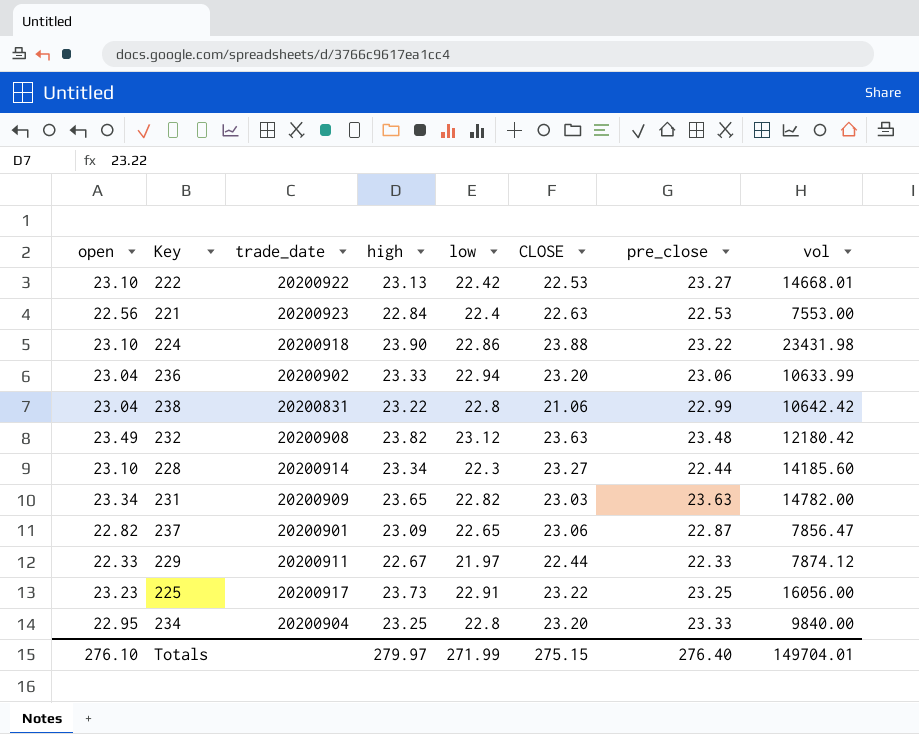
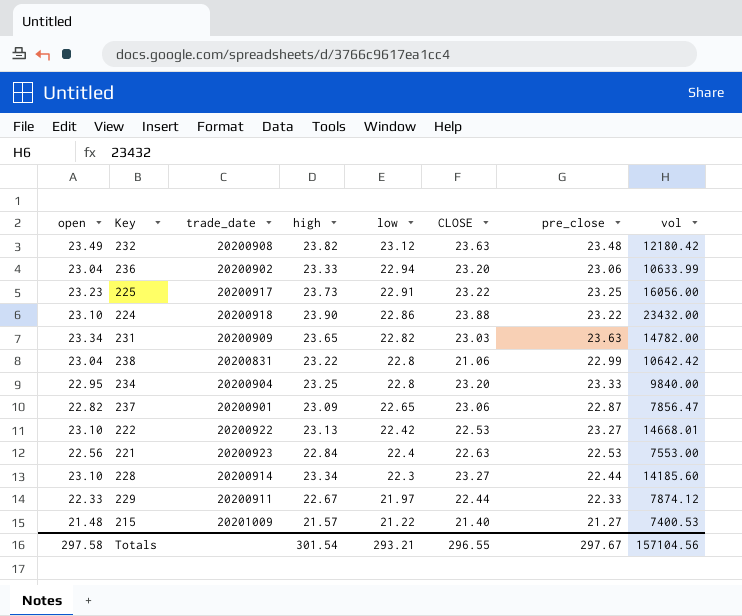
row order: none -> low descending
224 | vol: 23431.98 -> 23432.00
row 215: none -> 21.48 | 20201009 | 21.57 | 21.22 | 21.40 | 21.27 | 7400.53
Totals | open: 276.10 -> 297.58
Totals | high: 279.97 -> 301.54
Totals | low: 271.99 -> 293.21
Totals | CLOSE: 275.15 -> 296.55
Totals | pre_close: 276.40 -> 297.67
Totals | vol: 149704.01 -> 157104.56

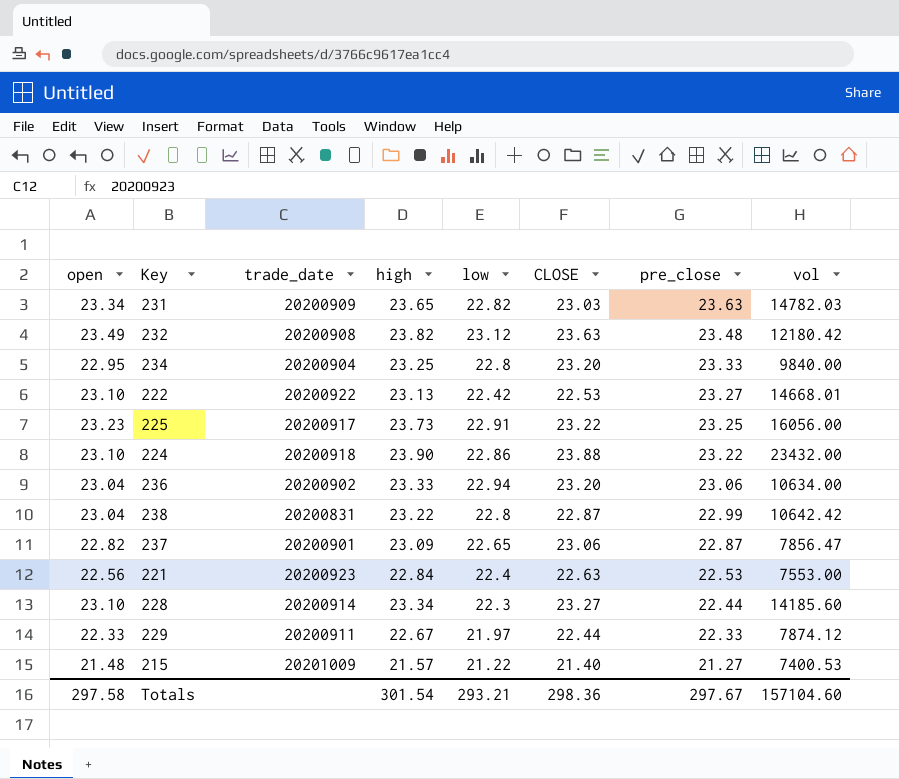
row order: low descending -> pre_close descending
231 | vol: 14782.00 -> 14782.03
236 | vol: 10633.99 -> 10634.00
238 | CLOSE: 21.06 -> 22.87
Totals | CLOSE: 296.55 -> 298.36
Totals | vol: 157104.56 -> 157104.60

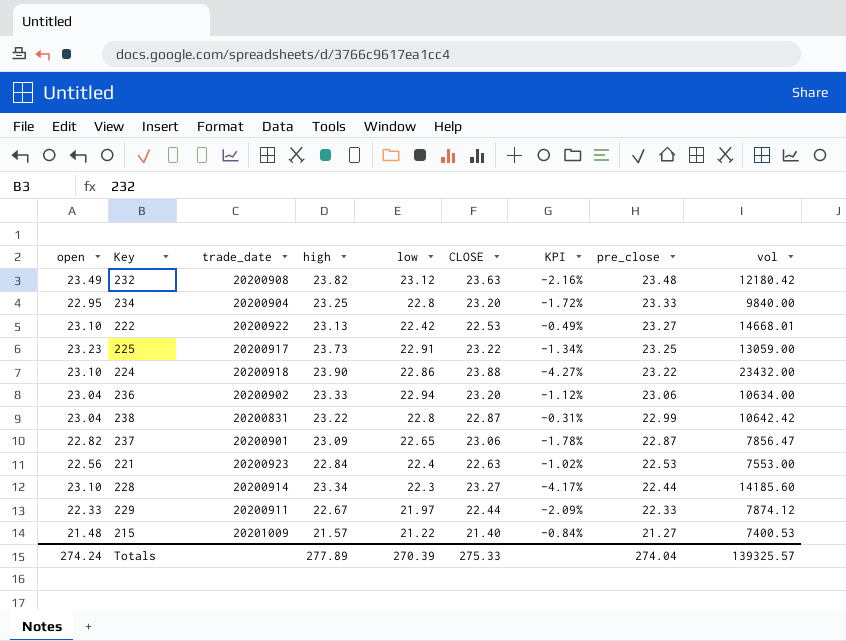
column KPI | formula: none -> ([low] - [CLOSE]) / [CLOSE]
row 231: 23.34 | 20200909 | 23.65 | 22.82 | 23.03 | 23.63 | 14782.03 -> none
225 | vol: 16056.00 -> 13059.00
Totals | open: 297.58 -> 274.24
Totals | high: 301.54 -> 277.89
Totals | low: 293.21 -> 270.39
Totals | CLOSE: 298.36 -> 275.33
Totals | pre_close: 297.67 -> 274.04
Totals | vol: 157104.60 -> 139325.57

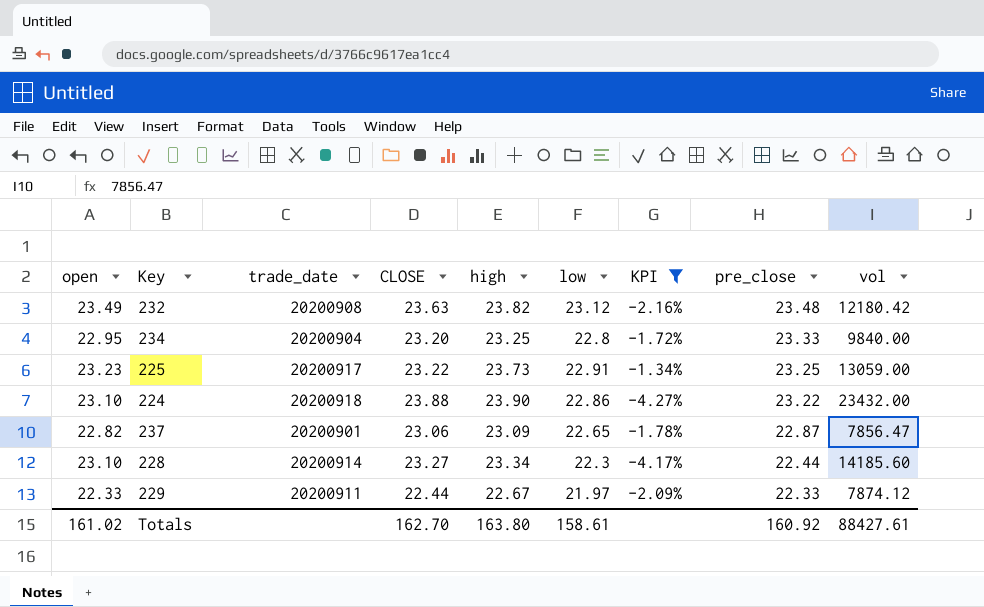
filter: none -> KPI <= -1.34%
column CLOSE | position: 6 -> 4
Totals | open: 274.24 -> 161.02
Totals | CLOSE: 275.33 -> 162.70
Totals | high: 277.89 -> 163.80
Totals | low: 270.39 -> 158.61
Totals | pre_close: 274.04 -> 160.92
Totals | vol: 139325.57 -> 88427.61

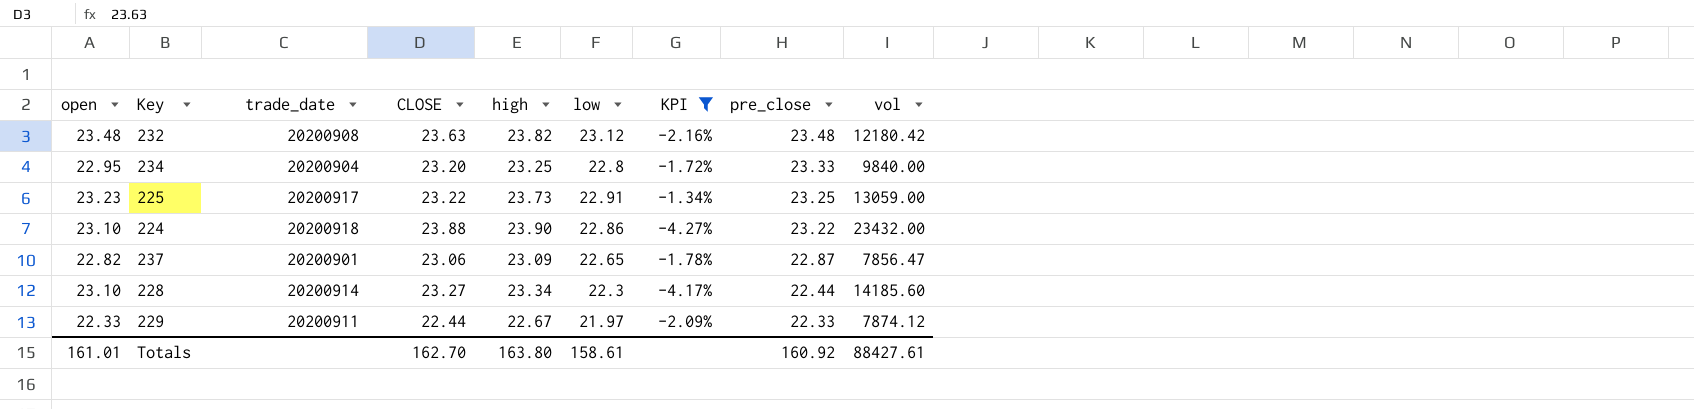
232 | open: 23.49 -> 23.48
Totals | open: 161.02 -> 161.01

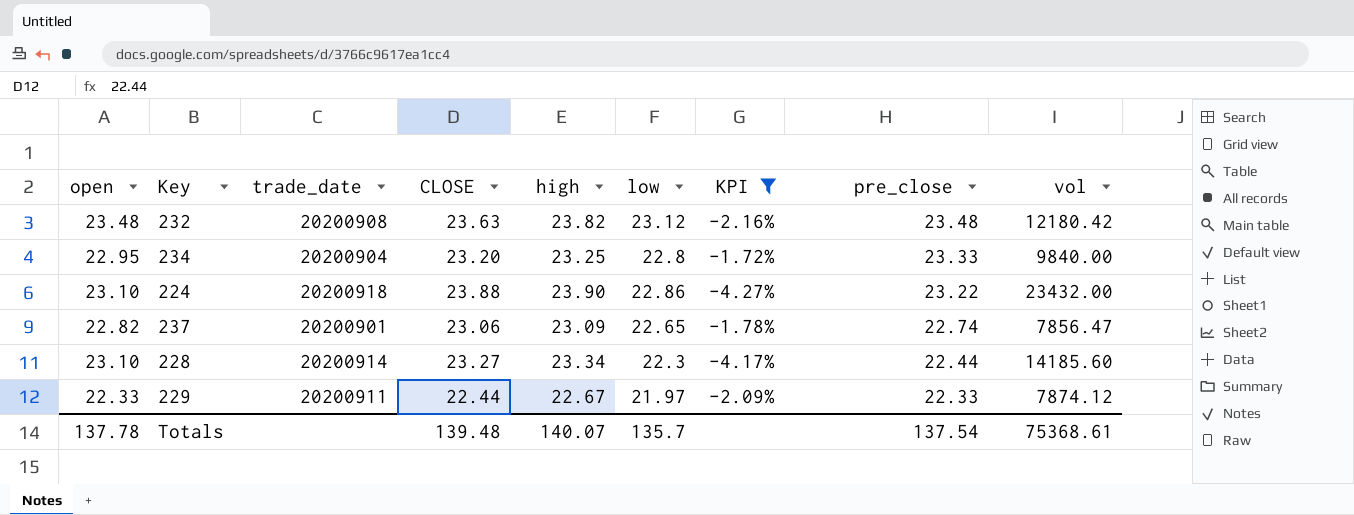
row 225: 23.23 | 20200917 | 23.22 | 23.73 | 22.91 | -1.34% | 23.25 | 13059.00 -> none
237 | pre_close: 22.87 -> 22.74
Totals | open: 161.01 -> 137.78
Totals | CLOSE: 162.70 -> 139.48
Totals | high: 163.80 -> 140.07
Totals | low: 158.61 -> 135.7
Totals | pre_close: 160.92 -> 137.54
Totals | vol: 88427.61 -> 75368.61

